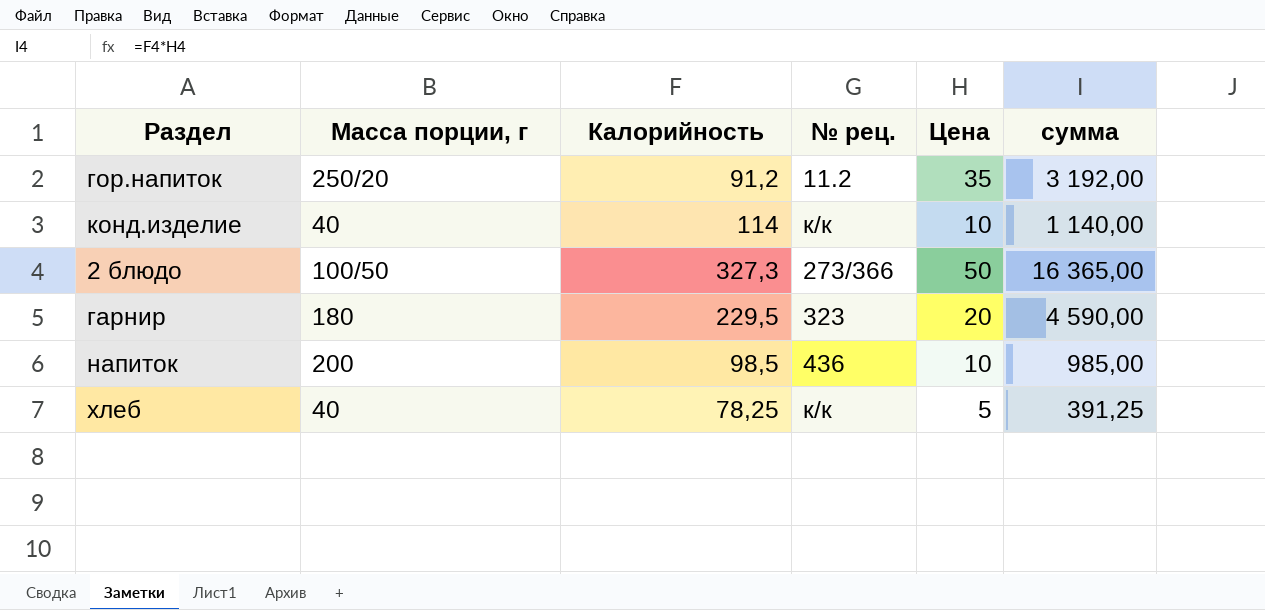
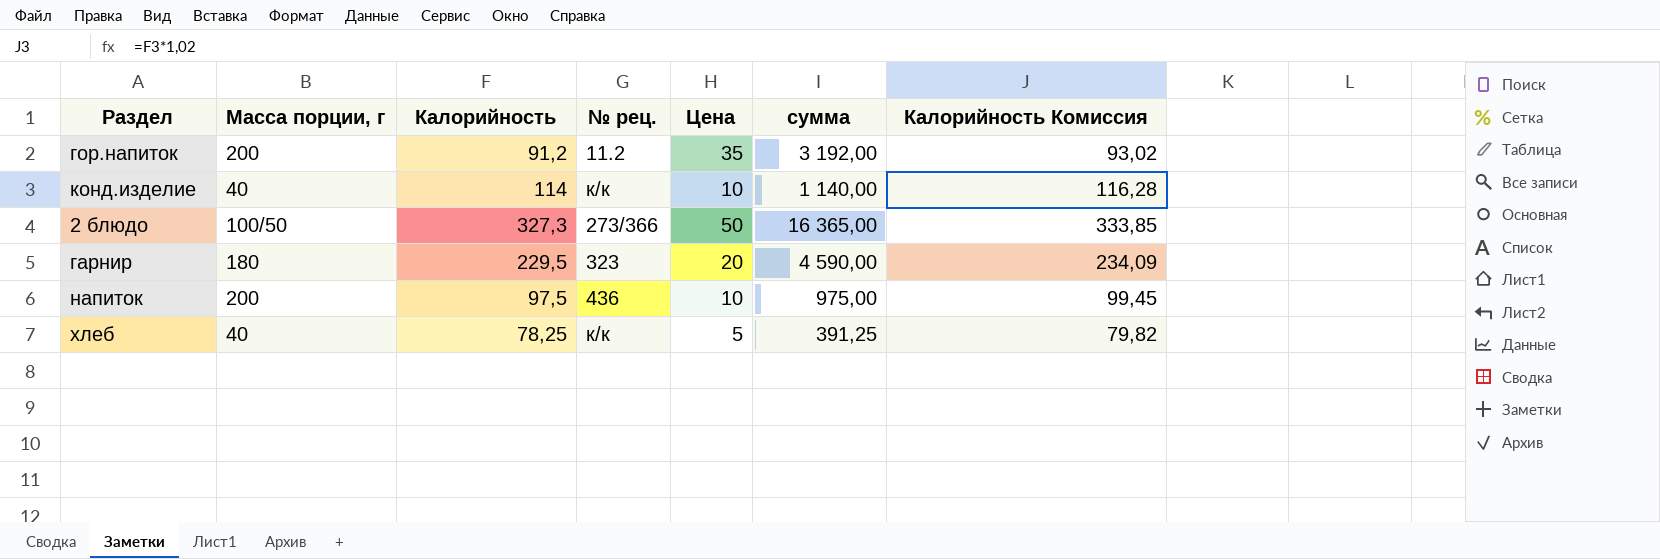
column Калорийность Комиссия | formula: none -> [Калорийность] * 1,02
гор.напиток | Масса порции, г: 250/20 -> 200
напиток | Калорийность: 98,5 -> 97,5
напиток | сумма: 985,00 -> 975,00

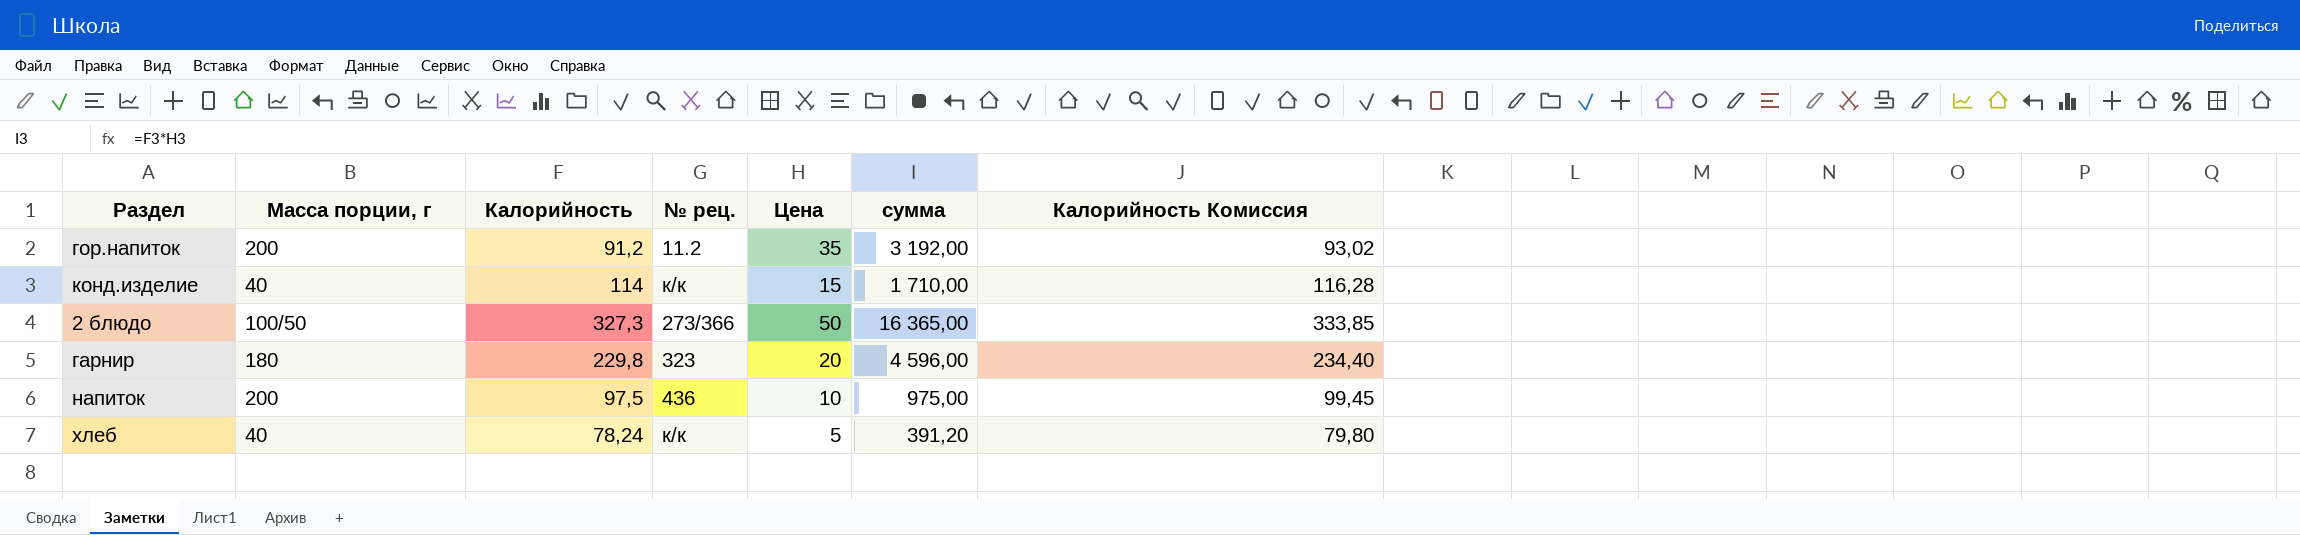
конд.изделие | Цена: 10 -> 15
конд.изделие | сумма: 1 140,00 -> 1 710,00
гарнир | Калорийность: 229,5 -> 229,8
гарнир | сумма: 4 590,00 -> 4 596,00
гарнир | Калорийность Комиссия: 234,09 -> 234,40
хлеб | Калорийность: 78,25 -> 78,24
хлеб | сумма: 391,25 -> 391,20
хлеб | Калорийность Комиссия: 79,82 -> 79,80

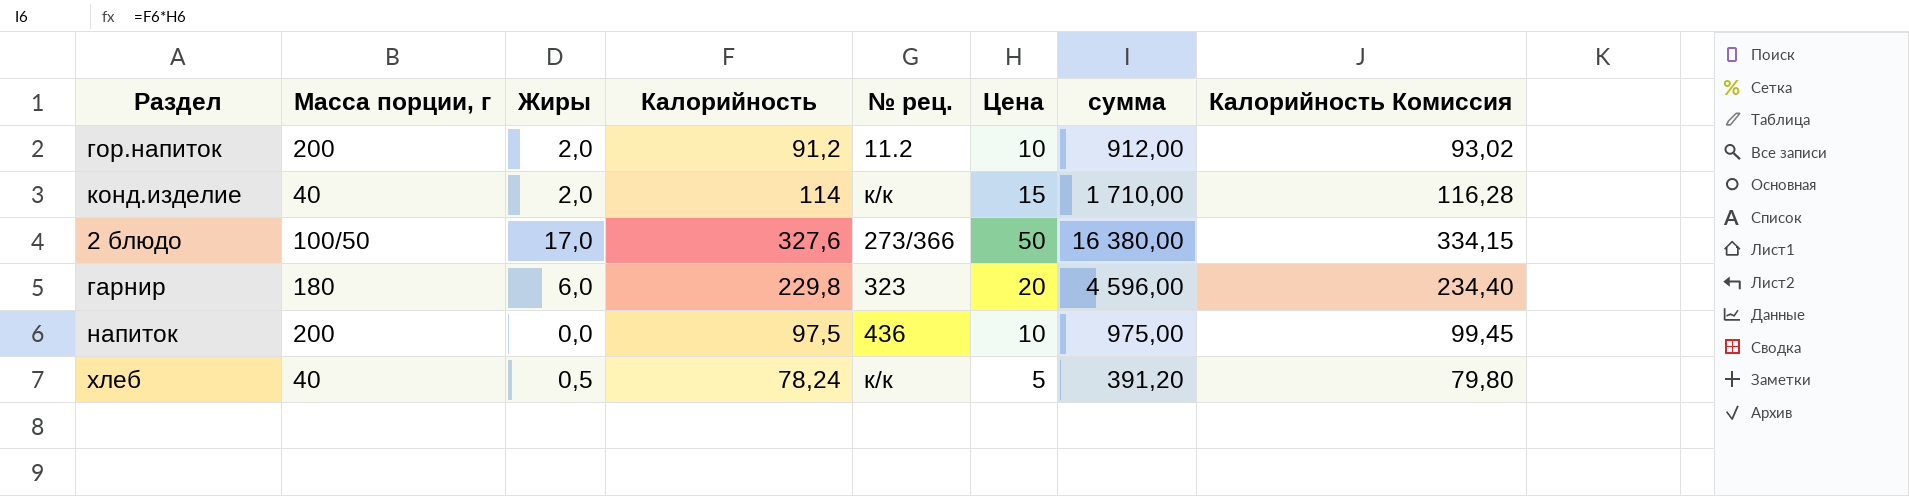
column Жиры | position: none -> 3
гор.напиток | Цена: 35 -> 10
гор.напиток | сумма: 3 192,00 -> 912,00
2 блюдо | Калорийность: 327,3 -> 327,6
2 блюдо | сумма: 16 365,00 -> 16 380,00
2 блюдо | Калорийность Комиссия: 333,85 -> 334,15

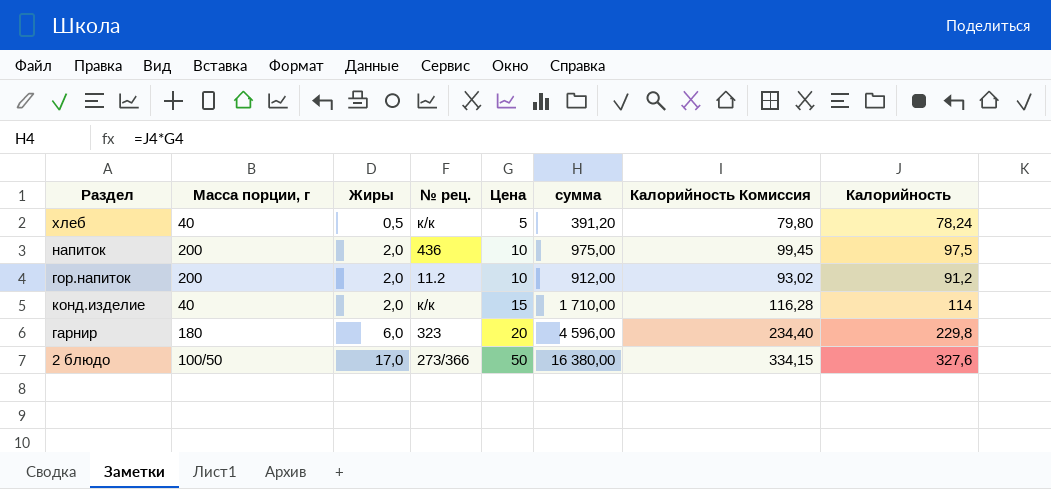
row order: none -> Жиры ascending
column Калорийность | position: 4 -> 8
напиток | Жиры: 0,0 -> 2,0

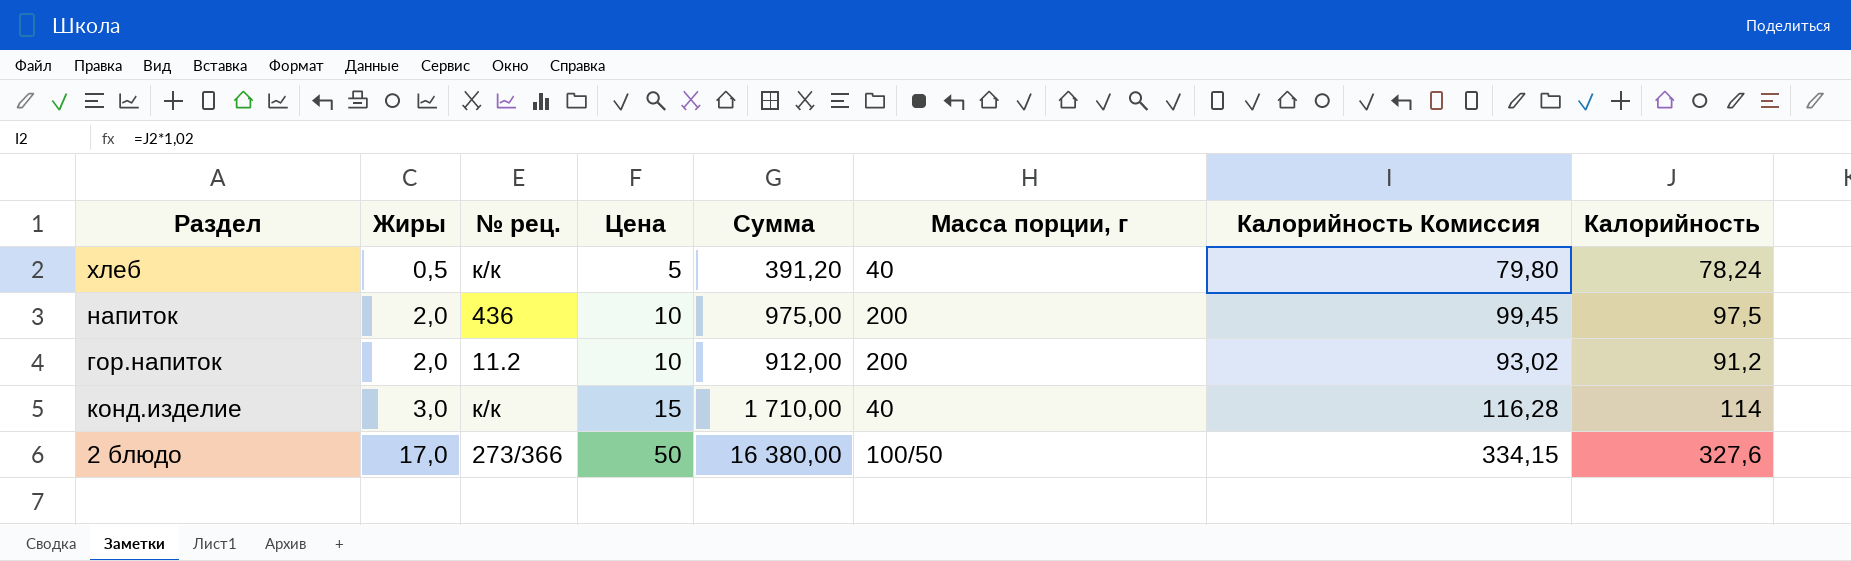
column name: сумма -> Сумма
column Масса порции, г | position: 2 -> 6
row гарнир: 180 | 6,0 | 323 | 20 | 4 596,00 | 234,40 | 229,8 -> none
конд.изделие | Жиры: 2,0 -> 3,0

